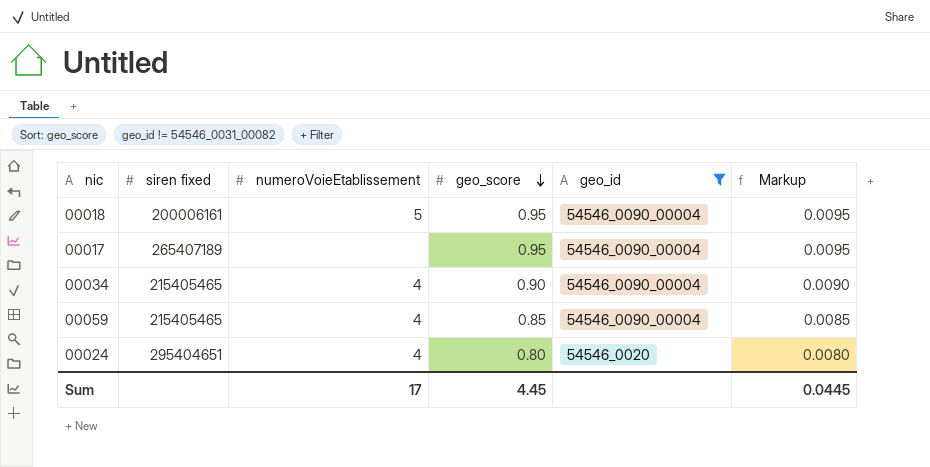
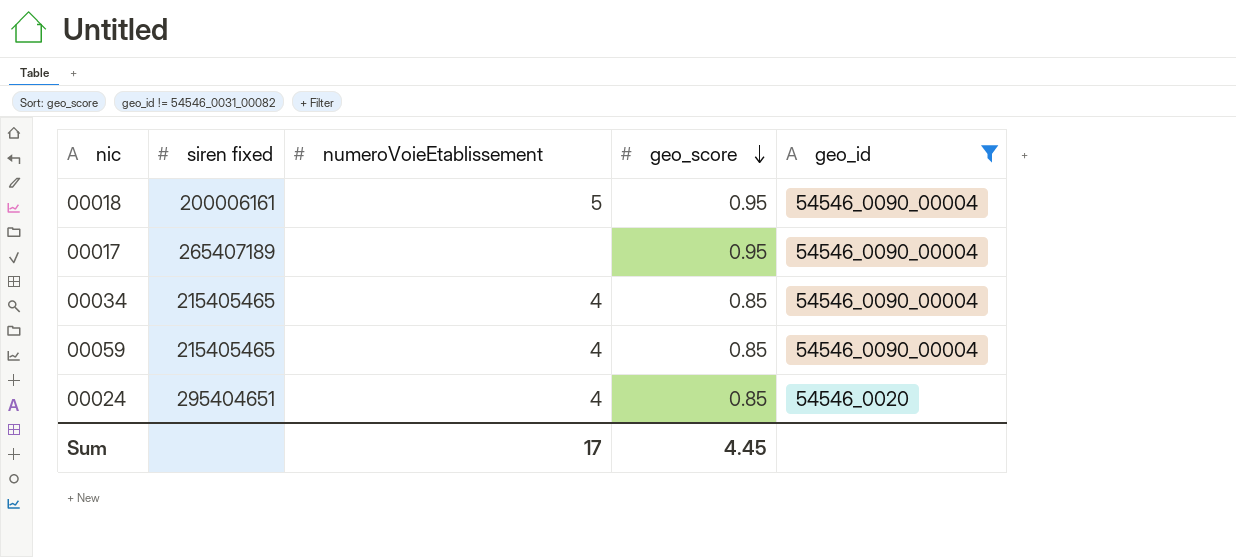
column Markup | formula: [geo_score] * 0.01 -> none
00034 | geo_score: 0.90 -> 0.85
00024 | geo_score: 0.80 -> 0.85

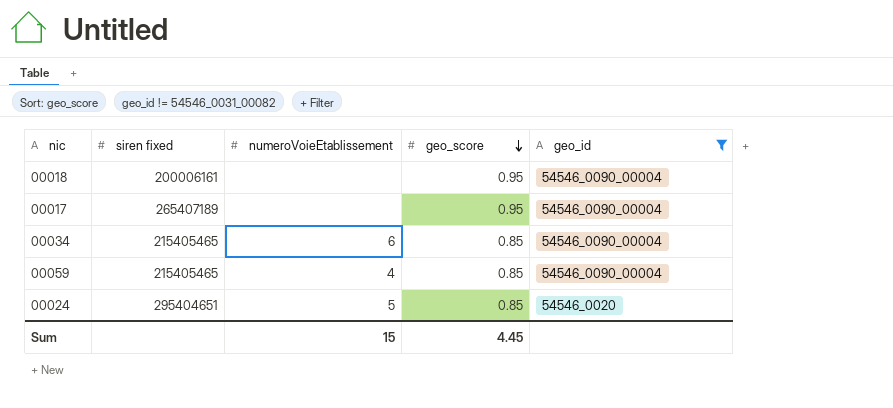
00018 | numeroVoieEtablissement: 5 -> none
00034 | numeroVoieEtablissement: 4 -> 6
00024 | numeroVoieEtablissement: 4 -> 5
Sum | numeroVoieEtablissement: 17 -> 15

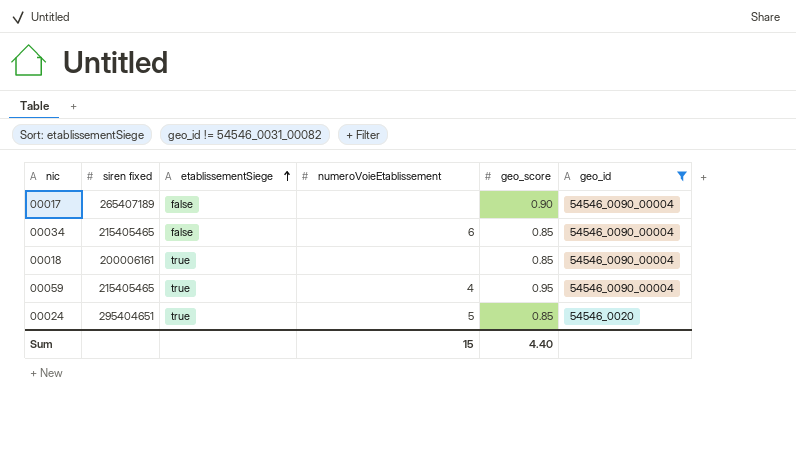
row order: geo_score descending -> etablissementSiege ascending
column etablissementSiege | position: none -> 3
00017 | geo_score: 0.95 -> 0.90
00018 | geo_score: 0.95 -> 0.85
00059 | geo_score: 0.85 -> 0.95
Sum | geo_score: 4.45 -> 4.40

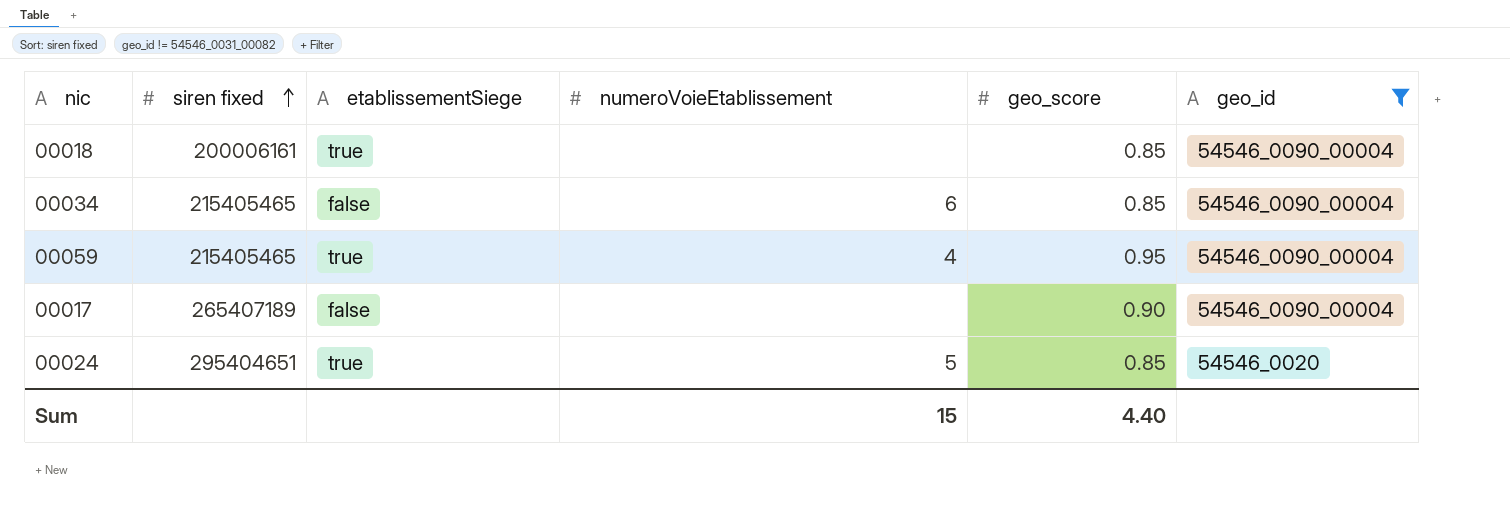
row order: etablissementSiege ascending -> siren fixed ascending

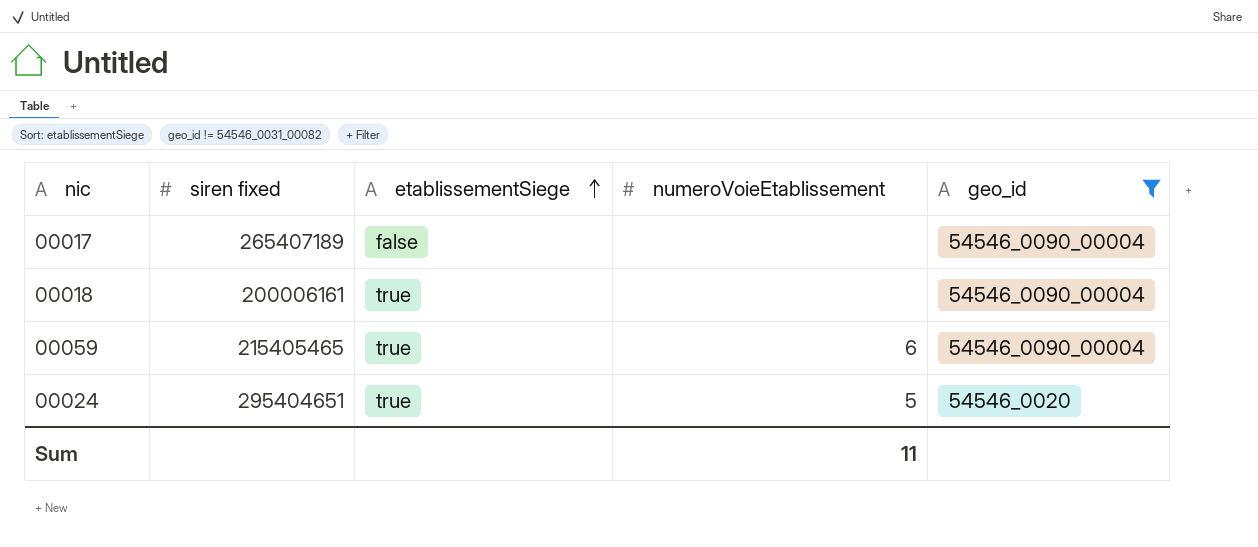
row order: siren fixed ascending -> etablissementSiege ascending
column geo_score | position: 5 -> none
row 00034: 215405465 | false | 6 | 0.85 | 54546_0090_00004 -> none
00059 | numeroVoieEtablissement: 4 -> 6
Sum | numeroVoieEtablissement: 15 -> 11

